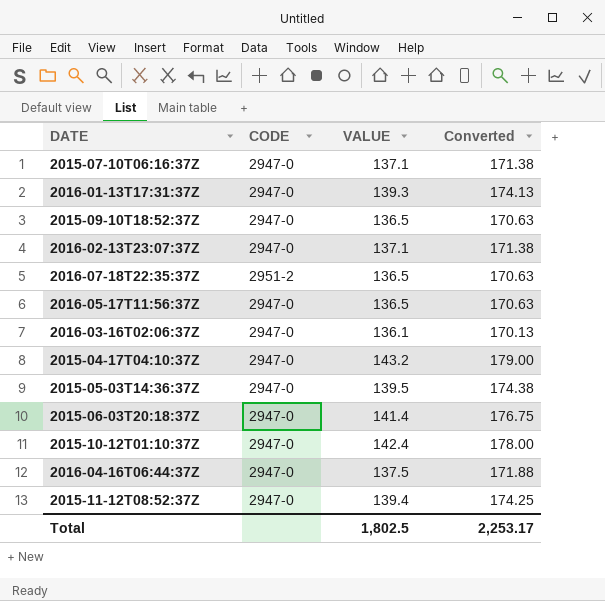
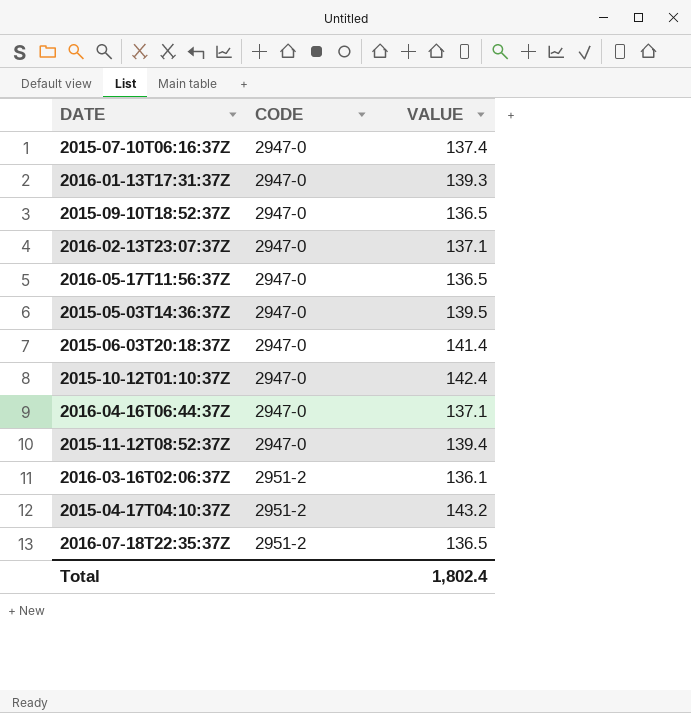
row order: none -> CODE ascending
column Converted | formula: [VALUE] * 1.25 -> none
2015-07-10T06:16:37Z | VALUE: 137.1 -> 137.4
2016-04-16T06:44:37Z | VALUE: 137.5 -> 137.1
2016-03-16T02:06:37Z | CODE: 2947-0 -> 2951-2
2015-04-17T04:10:37Z | CODE: 2947-0 -> 2951-2
Total | VALUE: 1,802.5 -> 1,802.4

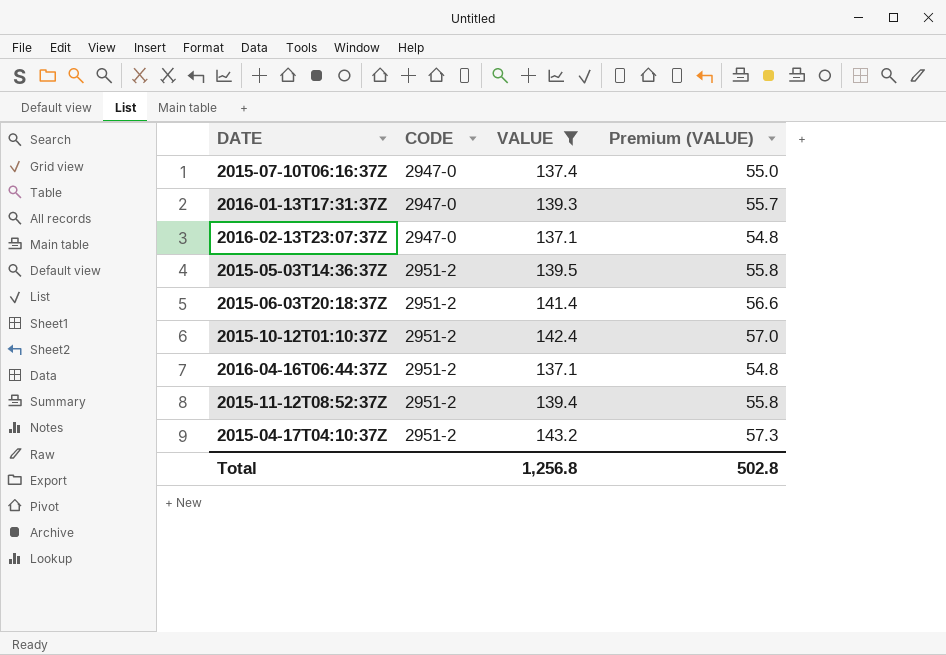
filter: none -> VALUE >= 137.1
column Premium (VALUE) | formula: none -> [VALUE] * 0.4
2015-05-03T14:36:37Z | CODE: 2947-0 -> 2951-2
2015-06-03T20:18:37Z | CODE: 2947-0 -> 2951-2
2015-10-12T01:10:37Z | CODE: 2947-0 -> 2951-2
2016-04-16T06:44:37Z | CODE: 2947-0 -> 2951-2
2015-11-12T08:52:37Z | CODE: 2947-0 -> 2951-2
Total | VALUE: 1,802.4 -> 1,256.8

